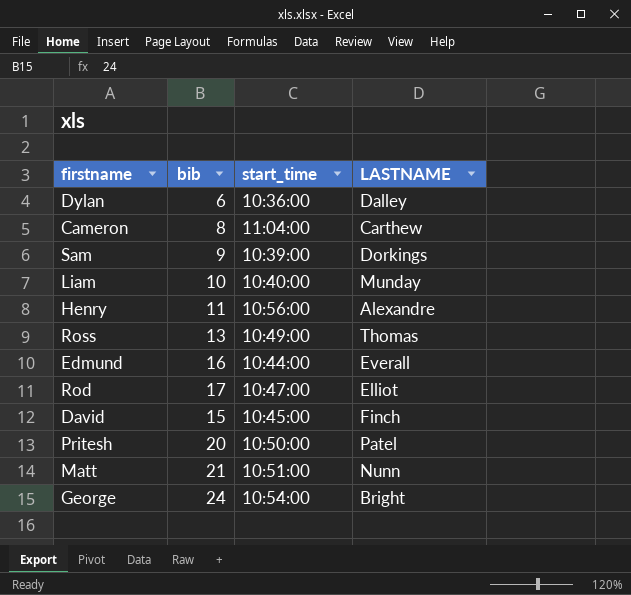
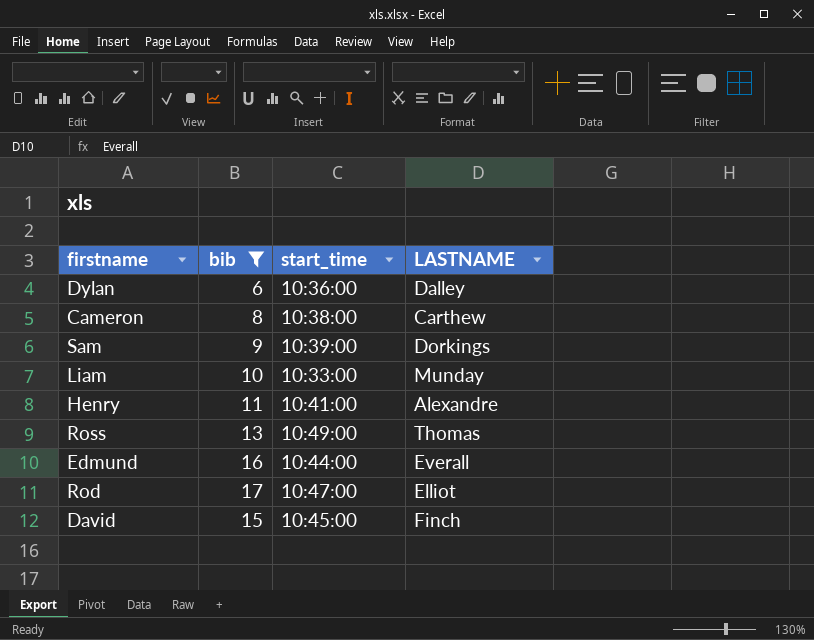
filter: none -> bib <= 17
Cameron | start_time: 11:04:00 -> 10:38:00
Liam | start_time: 10:40:00 -> 10:33:00
Henry | start_time: 10:56:00 -> 10:41:00

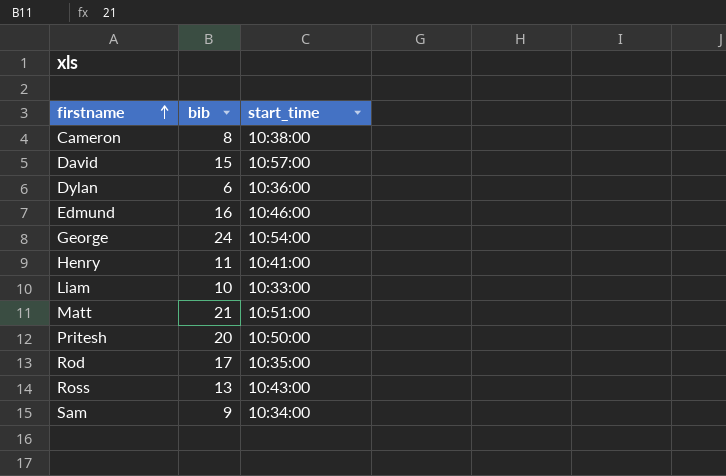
filter: bib <= 17 -> none
row order: none -> firstname ascending
column LASTNAME | position: 4 -> none
David | start_time: 10:45:00 -> 10:57:00
Edmund | start_time: 10:44:00 -> 10:46:00
Rod | start_time: 10:47:00 -> 10:35:00
Ross | start_time: 10:49:00 -> 10:43:00
Sam | start_time: 10:39:00 -> 10:34:00

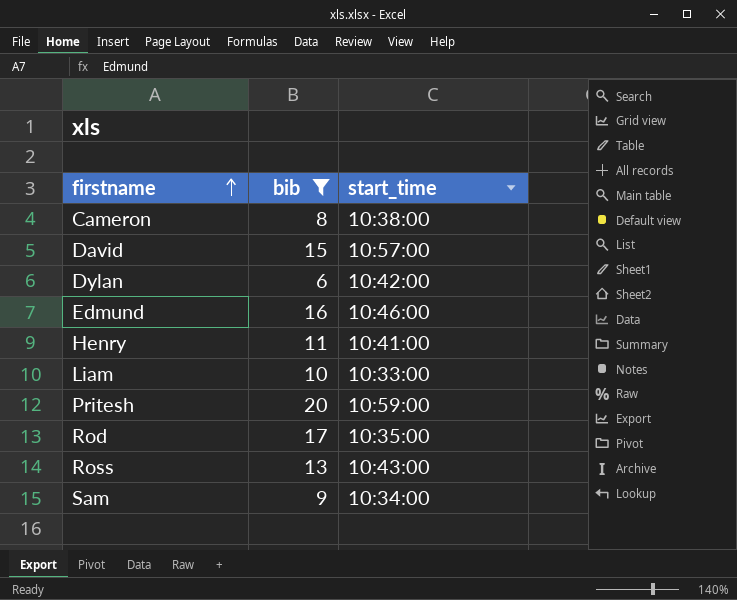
filter: none -> bib <= 20
Dylan | start_time: 10:36:00 -> 10:42:00
Pritesh | start_time: 10:50:00 -> 10:59:00

